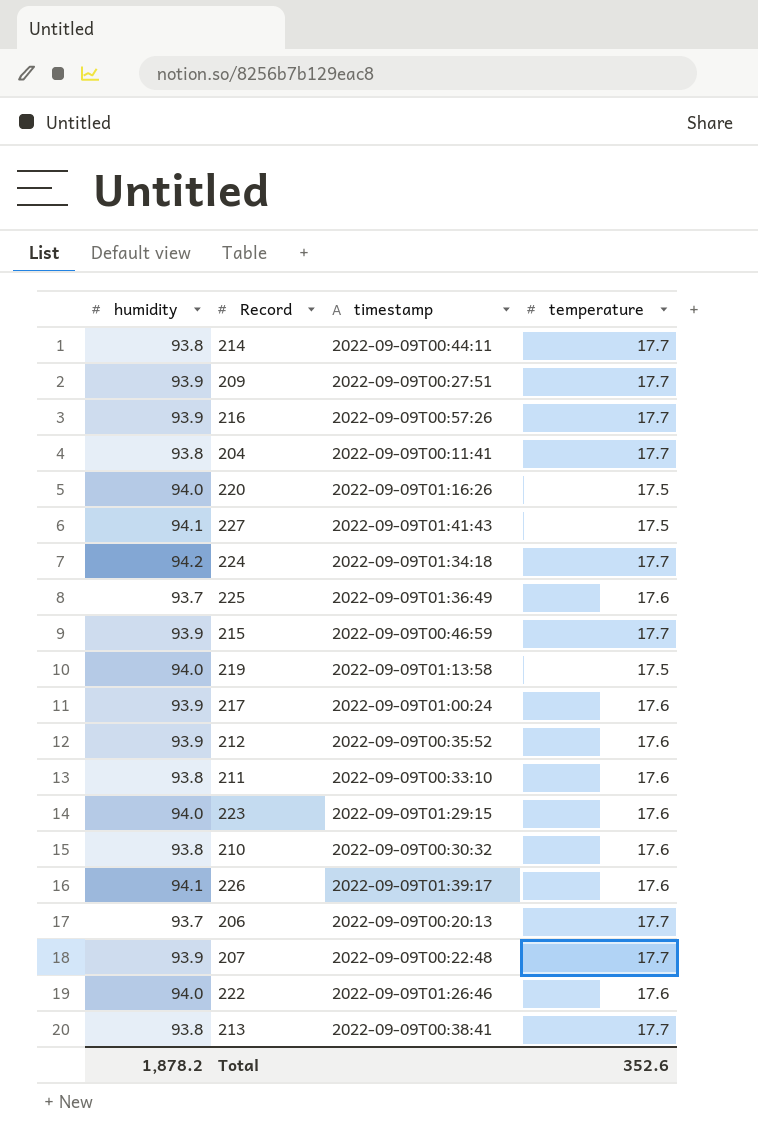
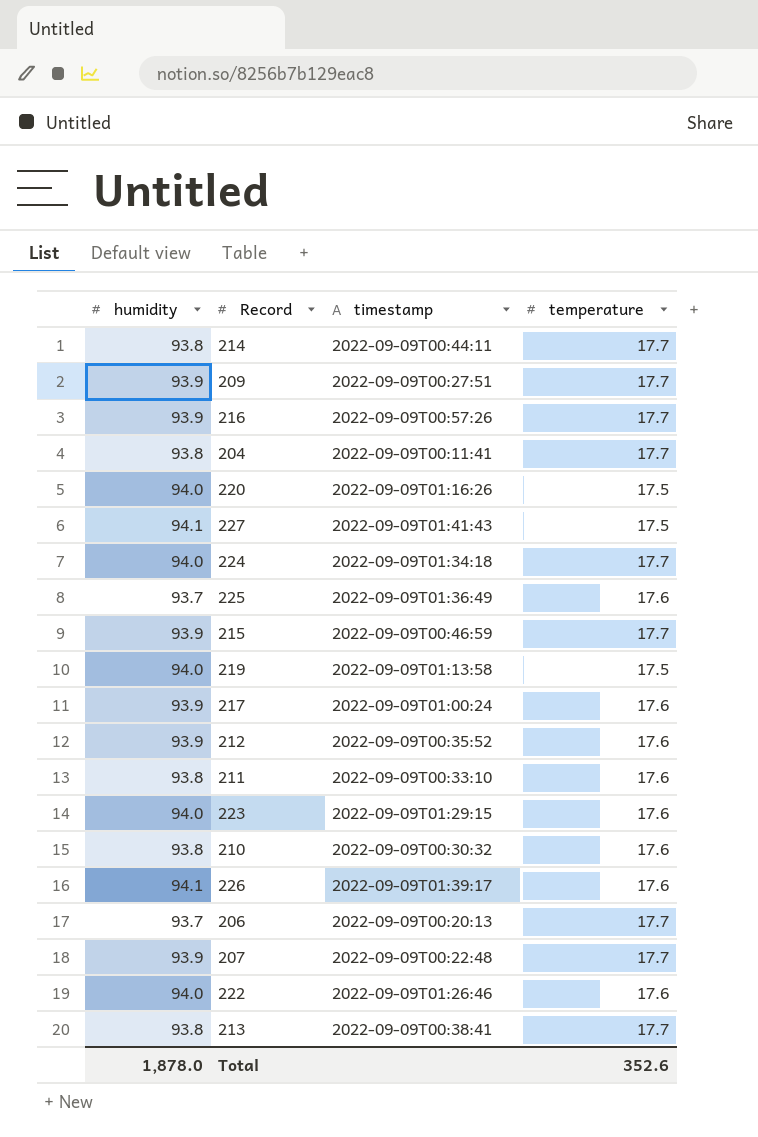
224 | humidity: 94.2 -> 94.0
Total | humidity: 1,878.2 -> 1,878.0

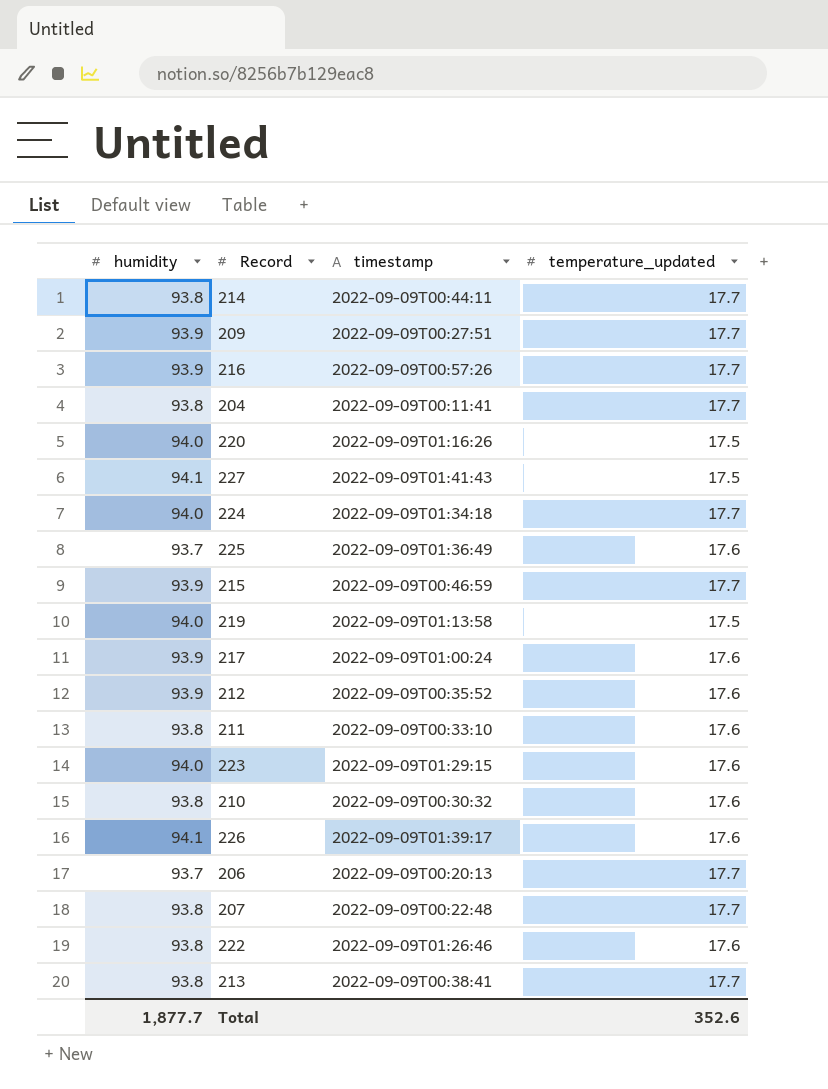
column name: temperature -> temperature_updated
207 | humidity: 93.9 -> 93.8
222 | humidity: 94.0 -> 93.8
Total | humidity: 1,878.0 -> 1,877.7

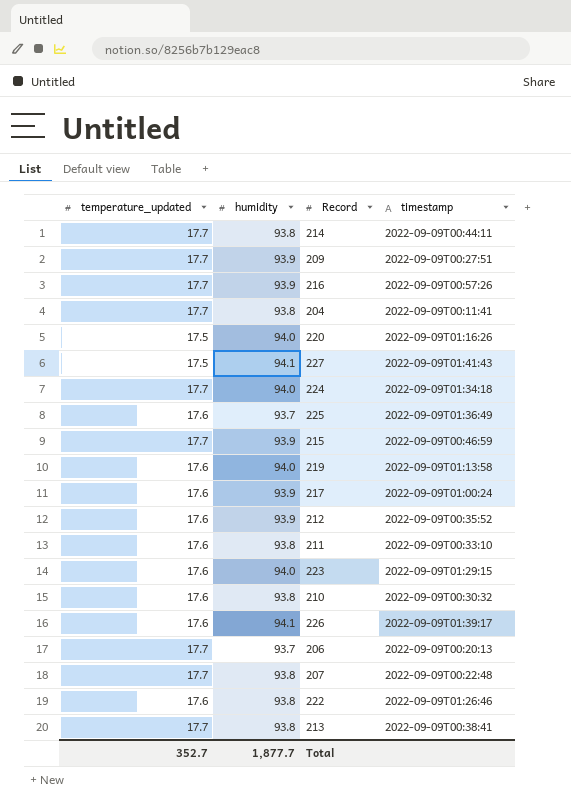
column temperature_updated | position: 4 -> 1
219 | temperature_updated: 17.5 -> 17.6
Total | temperature_updated: 352.6 -> 352.7

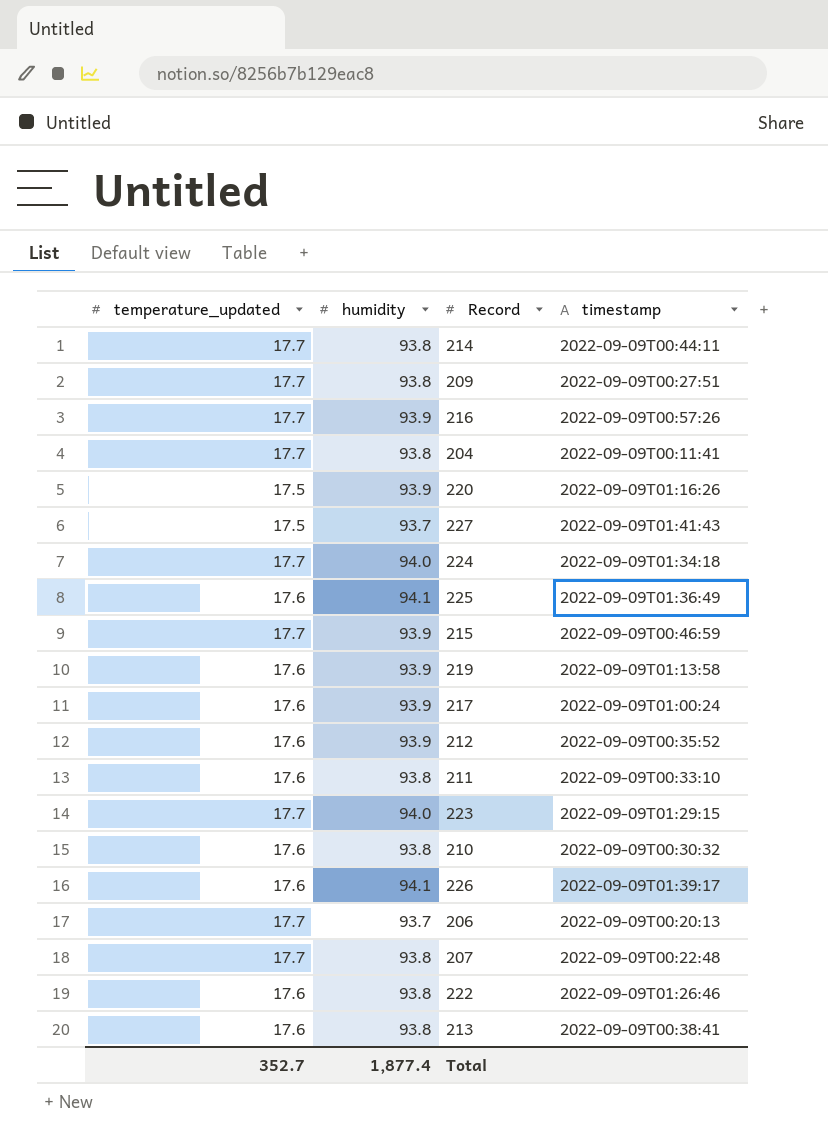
209 | humidity: 93.9 -> 93.8
220 | humidity: 94.0 -> 93.9
227 | humidity: 94.1 -> 93.7
225 | humidity: 93.7 -> 94.1
219 | humidity: 94.0 -> 93.9
223 | temperature_updated: 17.6 -> 17.7
213 | temperature_updated: 17.7 -> 17.6
Total | humidity: 1,877.7 -> 1,877.4

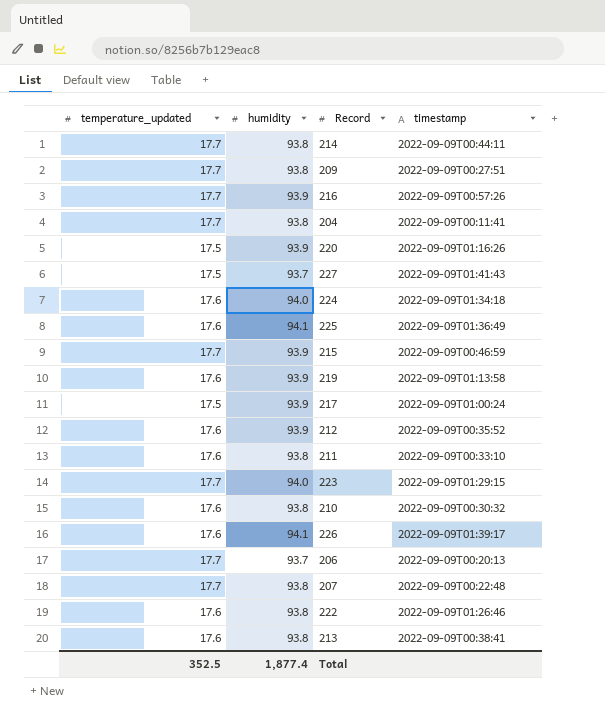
224 | temperature_updated: 17.7 -> 17.6
217 | temperature_updated: 17.6 -> 17.5
Total | temperature_updated: 352.7 -> 352.5

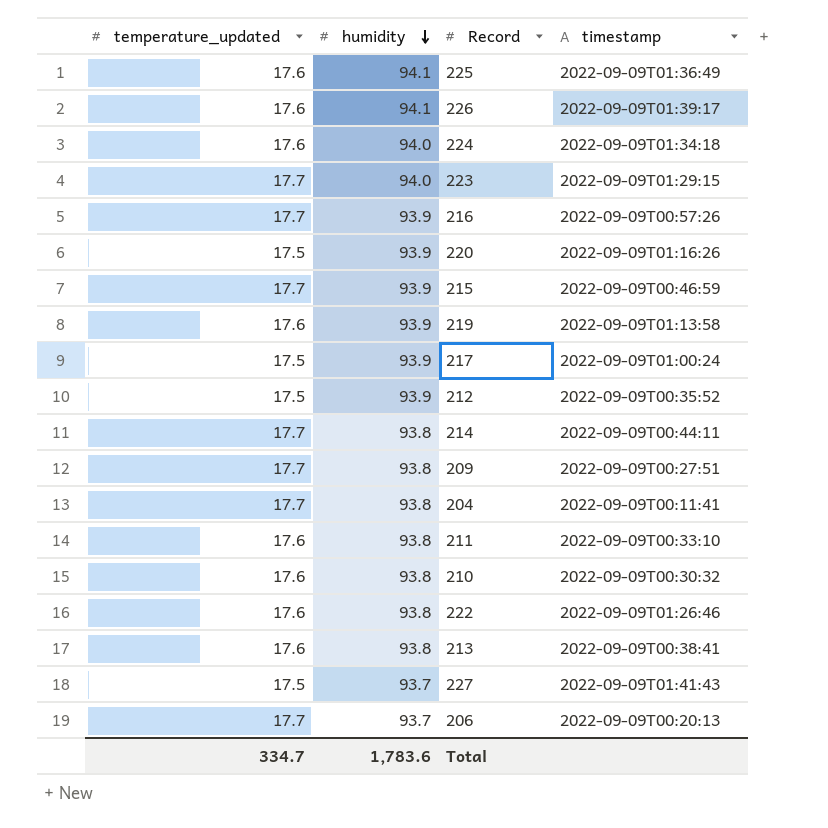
row order: none -> humidity descending
row 207: 17.7 | 93.8 | 2022-09-09T00:22:48 -> none
212 | temperature_updated: 17.6 -> 17.5
Total | temperature_updated: 352.5 -> 334.7
Total | humidity: 1,877.4 -> 1,783.6

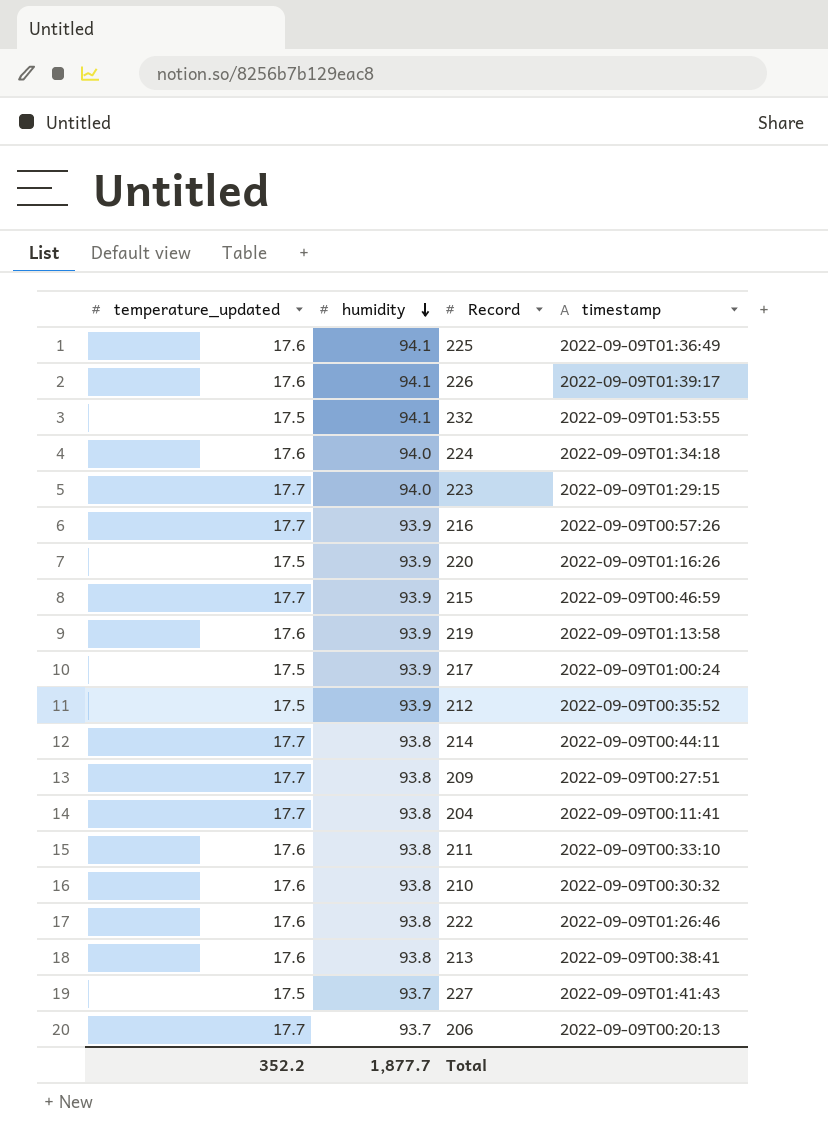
row 232: none -> 17.5 | 94.1 | 2022-09-09T01:53:55
Total | temperature_updated: 334.7 -> 352.2
Total | humidity: 1,783.6 -> 1,877.7

